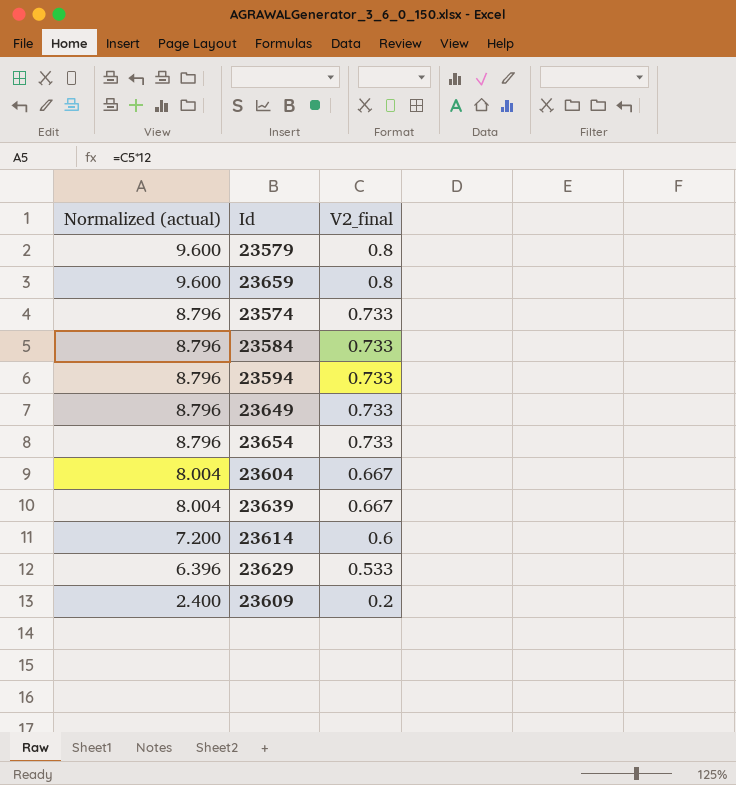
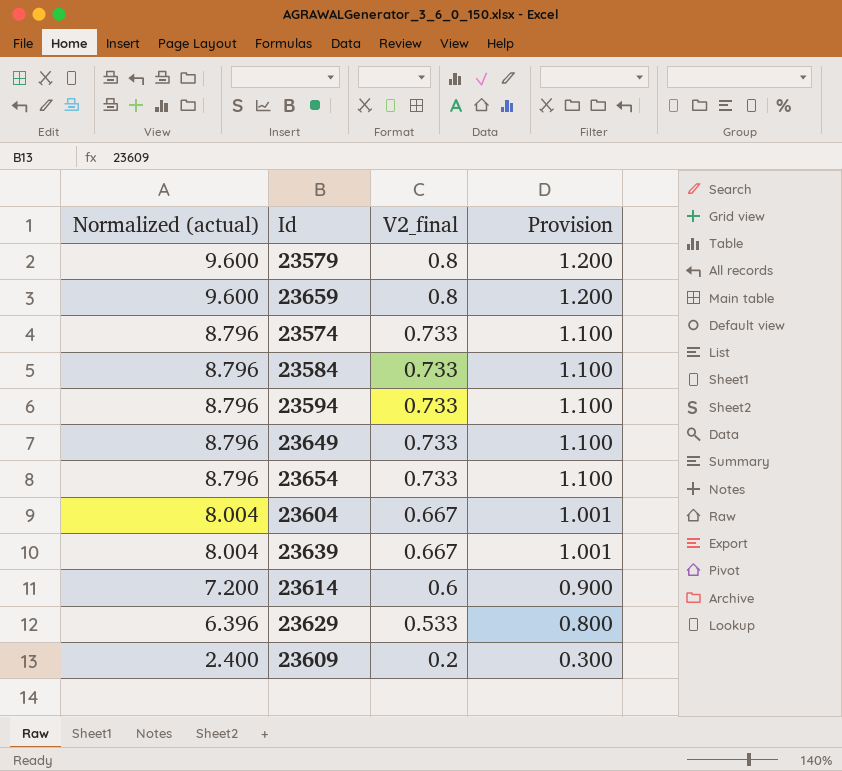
column Provision | formula: none -> [V2_final] * 1.5

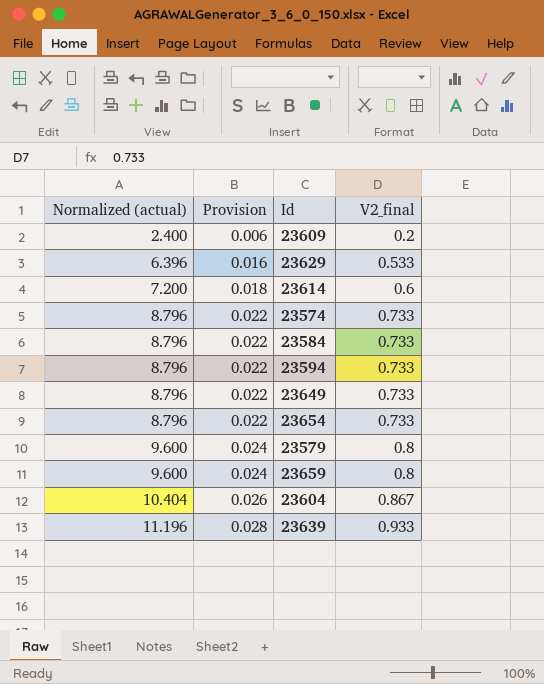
row order: Normalized (actual) descending -> Normalized (actual) ascending
column Provision | formula: [V2_final] * 1.5 -> [V2_final] * 0.03
column Provision | position: 4 -> 2
23604 | Normalized (actual): 8.004 -> 10.404
23604 | V2_final: 0.667 -> 0.867
23639 | Normalized (actual): 8.004 -> 11.196
23639 | V2_final: 0.667 -> 0.933

